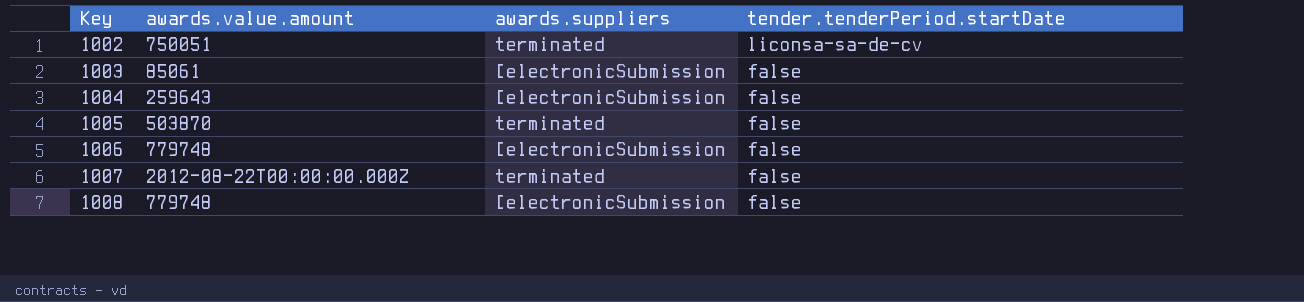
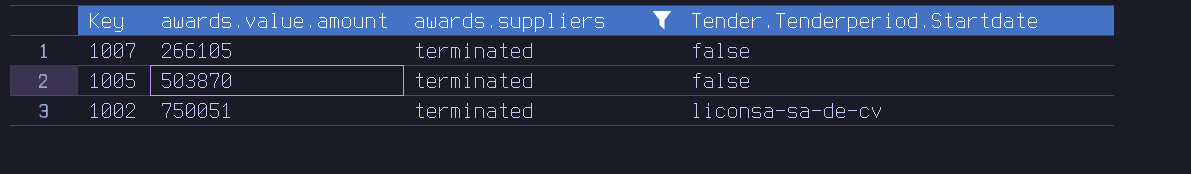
filter: none -> awards.suppliers = terminated
row order: Key ascending -> Key descending
column name: tender.tenderPeriod.startDate -> Tender.Tenderperiod.Startdate
1007 | awards.value.amount: 2012-08-22T00:00:00.000Z -> 266105

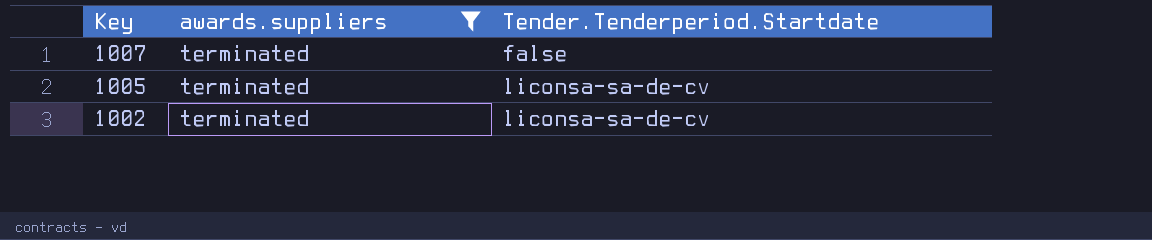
column awards.value.amount | position: 2 -> none
1005 | Tender.Tenderperiod.Startdate: false -> liconsa-sa-de-cv

